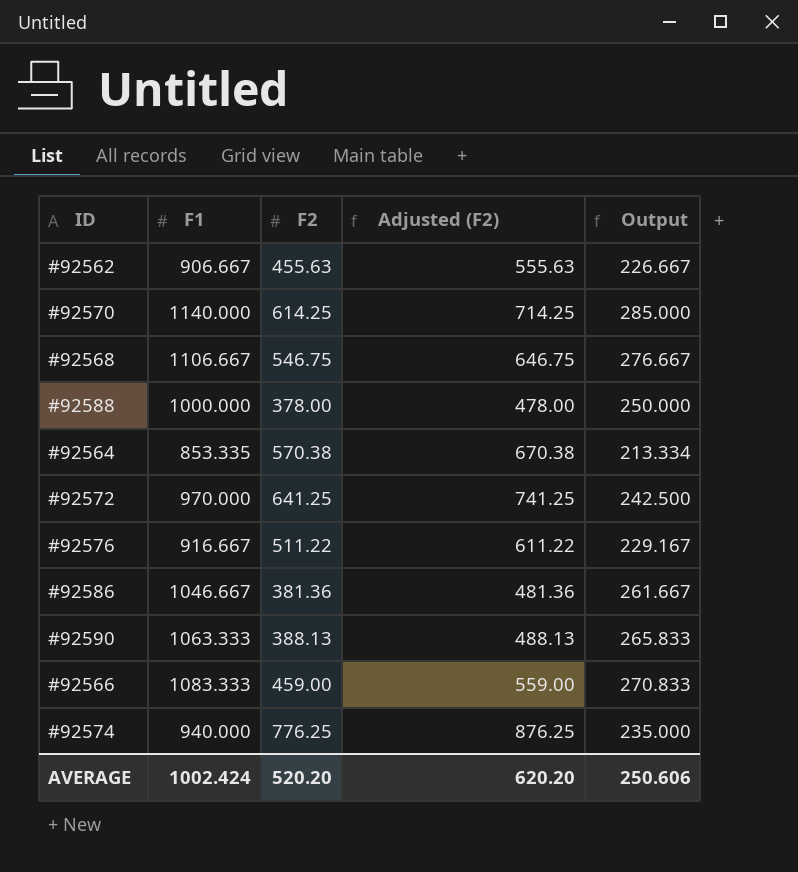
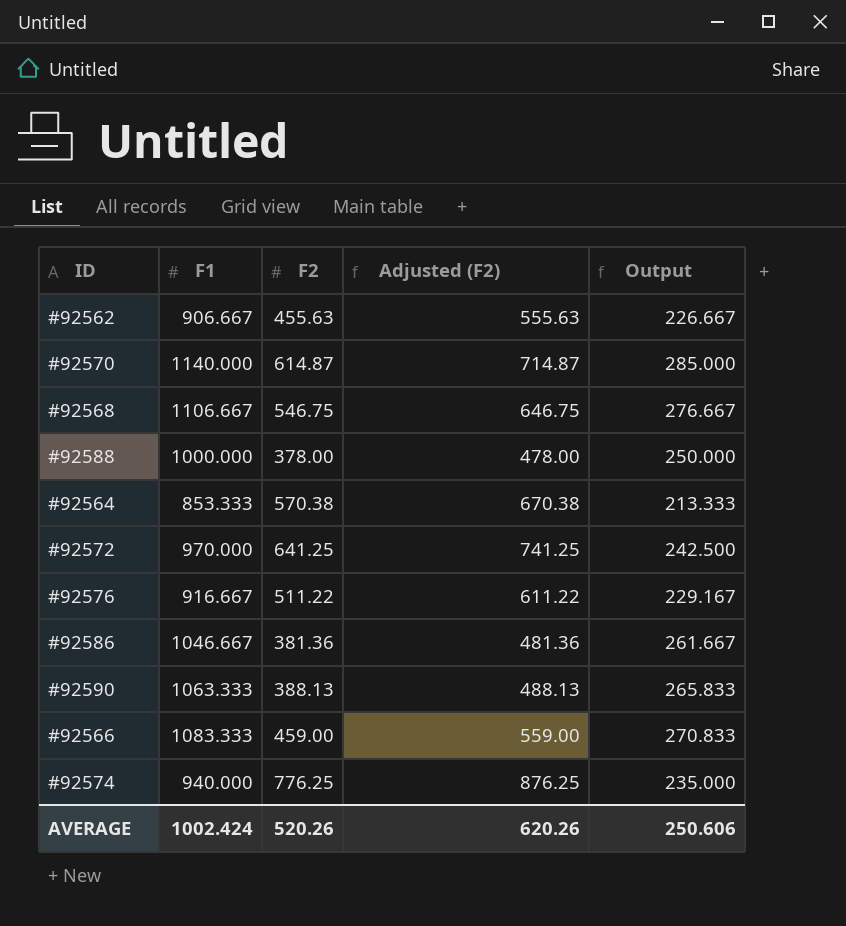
#92570 | F2: 614.25 -> 614.87
#92570 | Adjusted (F2): 714.25 -> 714.87
#92564 | F1: 853.335 -> 853.333
#92564 | Output: 213.334 -> 213.333
AVERAGE | F2: 520.20 -> 520.26
AVERAGE | Adjusted (F2): 620.20 -> 620.26

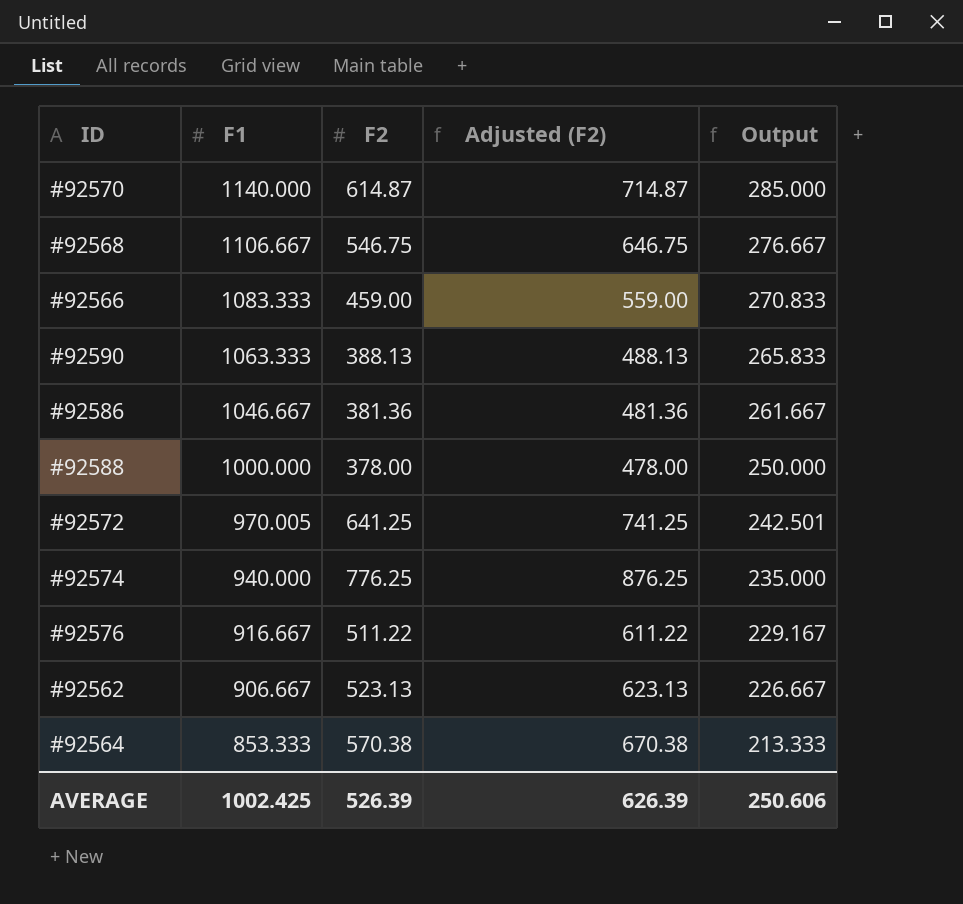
row order: none -> F1 descending
#92572 | F1: 970.000 -> 970.005
#92572 | Output: 242.500 -> 242.501
#92562 | F2: 455.63 -> 523.13
#92562 | Adjusted (F2): 555.63 -> 623.13
AVERAGE | F1: 1002.424 -> 1002.425
AVERAGE | F2: 520.26 -> 526.39
AVERAGE | Adjusted (F2): 620.26 -> 626.39

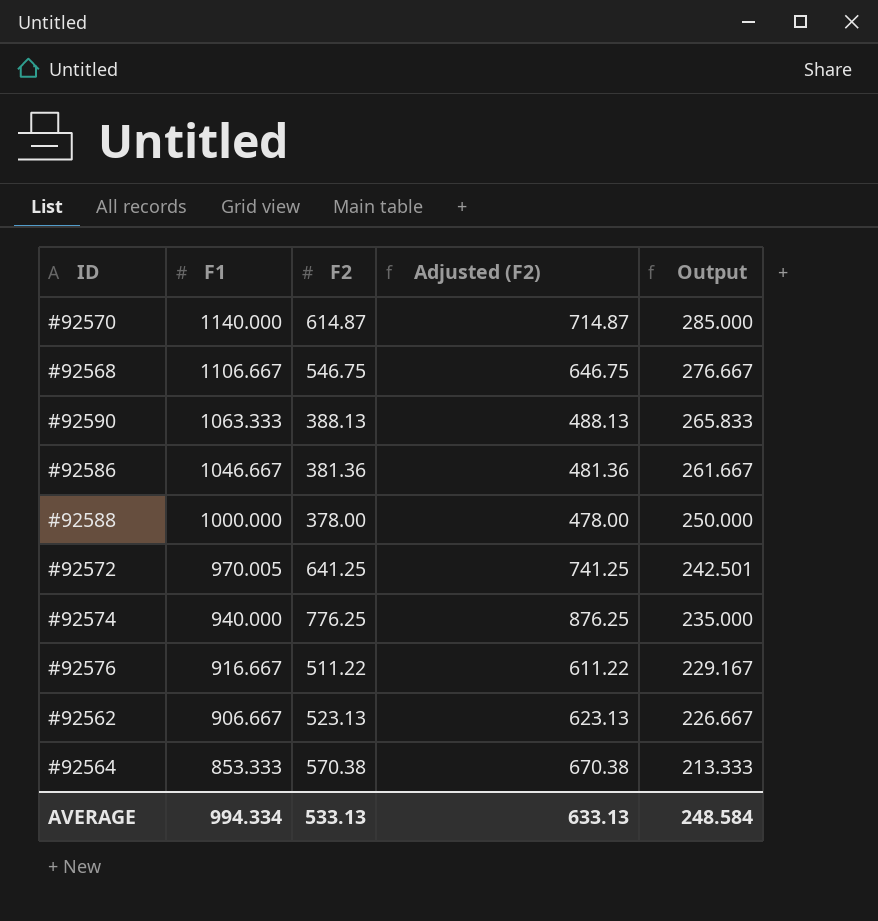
row #92566: 1083.333 | 459.00 | 559.00 | 270.833 -> none
AVERAGE | F1: 1002.425 -> 994.334
AVERAGE | F2: 526.39 -> 533.13
AVERAGE | Adjusted (F2): 626.39 -> 633.13
AVERAGE | Output: 250.606 -> 248.584

